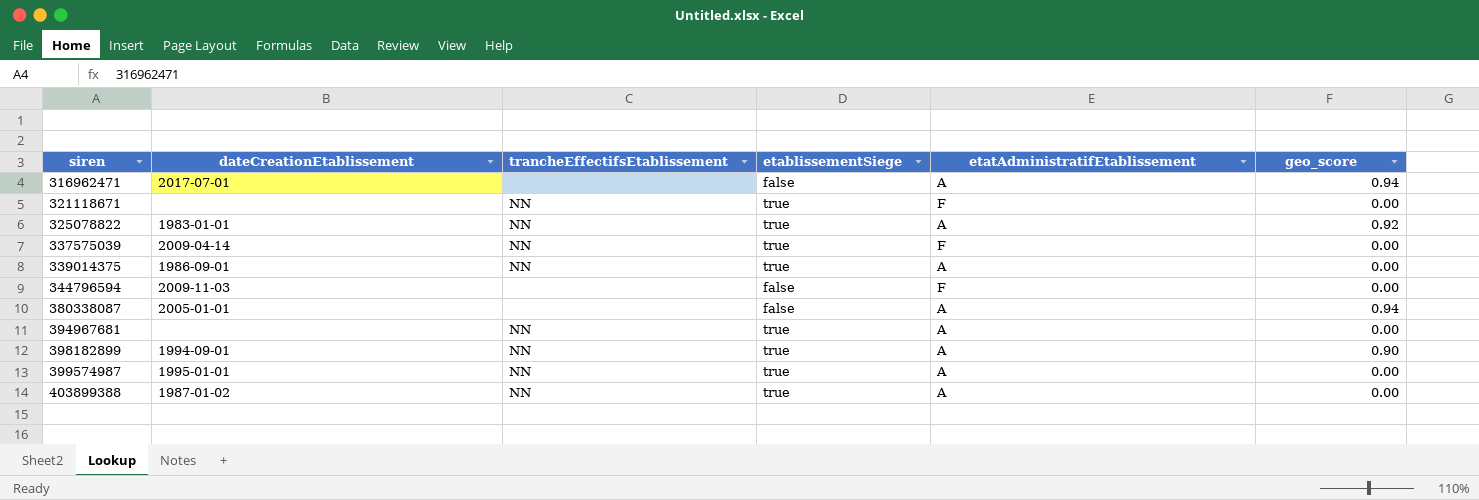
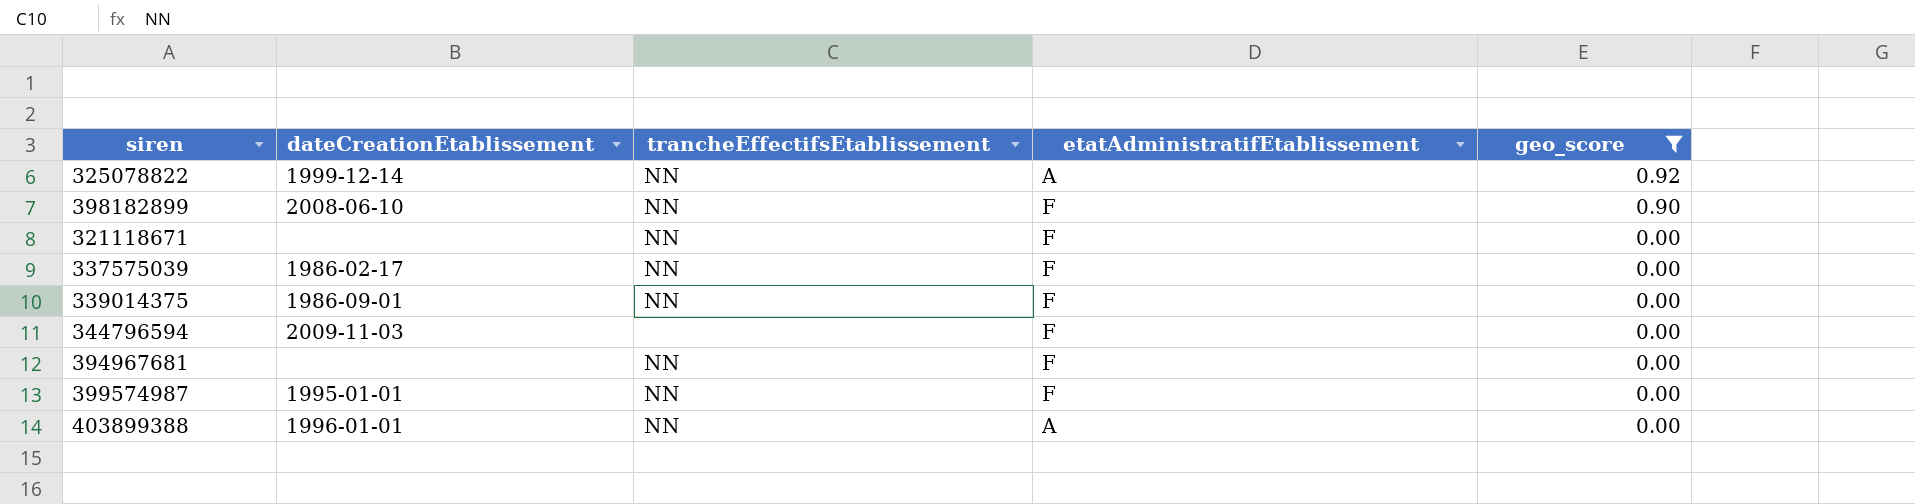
filter: none -> geo_score != 0.94
row order: siren ascending -> geo_score descending
column etablissementSiege | position: 4 -> none
325078822 | dateCreationEtablissement: 1983-01-01 -> 1999-12-14
398182899 | dateCreationEtablissement: 1994-09-01 -> 2008-06-10
398182899 | etatAdministratifEtablissement: A -> F
337575039 | dateCreationEtablissement: 2009-04-14 -> 1986-02-17
339014375 | etatAdministratifEtablissement: A -> F
394967681 | etatAdministratifEtablissement: A -> F
399574987 | etatAdministratifEtablissement: A -> F
403899388 | dateCreationEtablissement: 1987-01-02 -> 1996-01-01

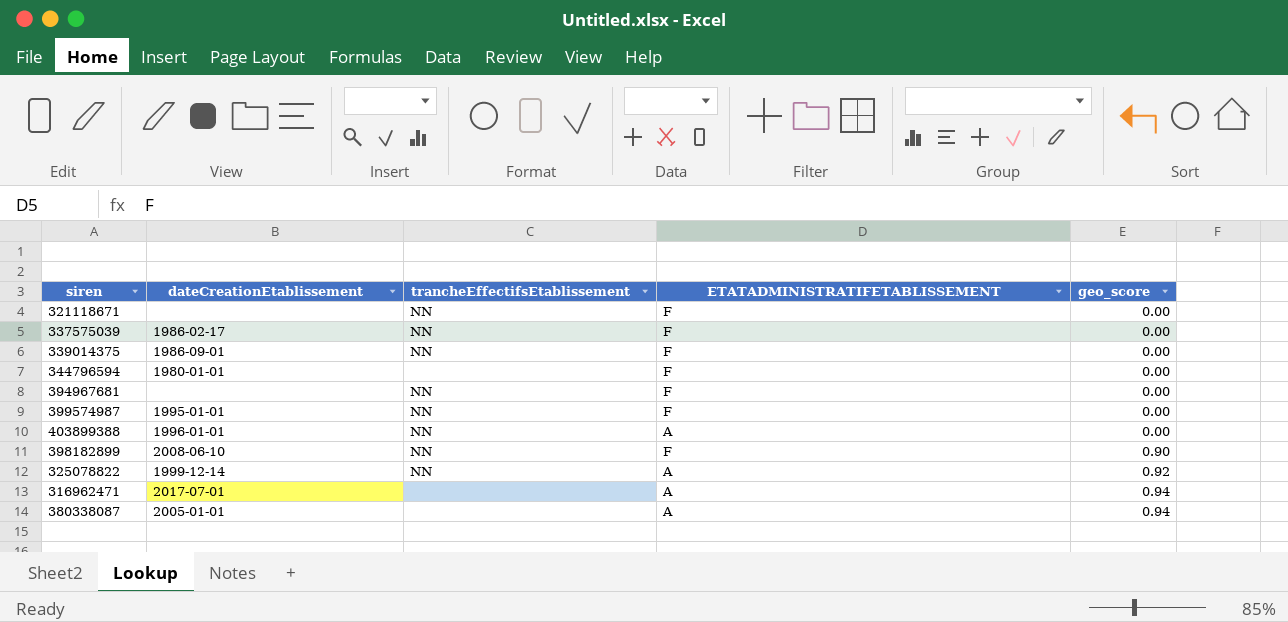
filter: geo_score != 0.94 -> none
row order: geo_score descending -> geo_score ascending
column name: etatAdministratifEtablissement -> ETATADMINISTRATIFETABLISSEMENT
344796594 | dateCreationEtablissement: 2009-11-03 -> 1980-01-01

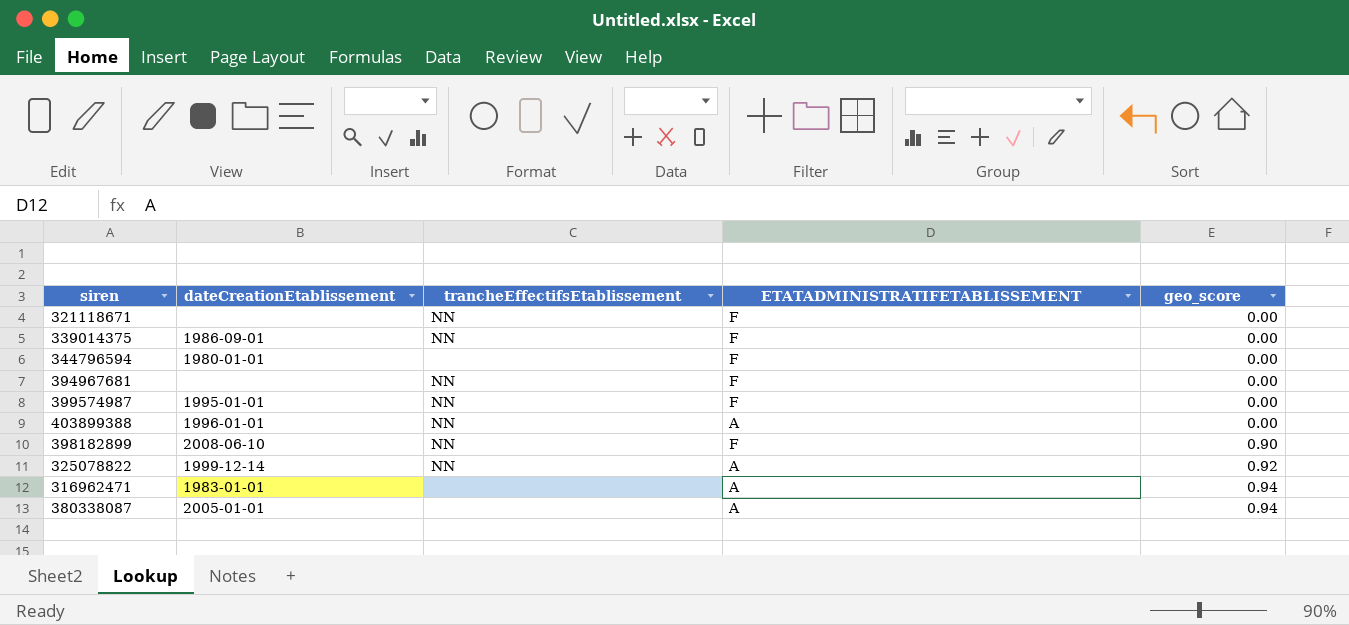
row 337575039: 1986-02-17 | NN | F | 0.00 -> none
316962471 | dateCreationEtablissement: 2017-07-01 -> 1983-01-01

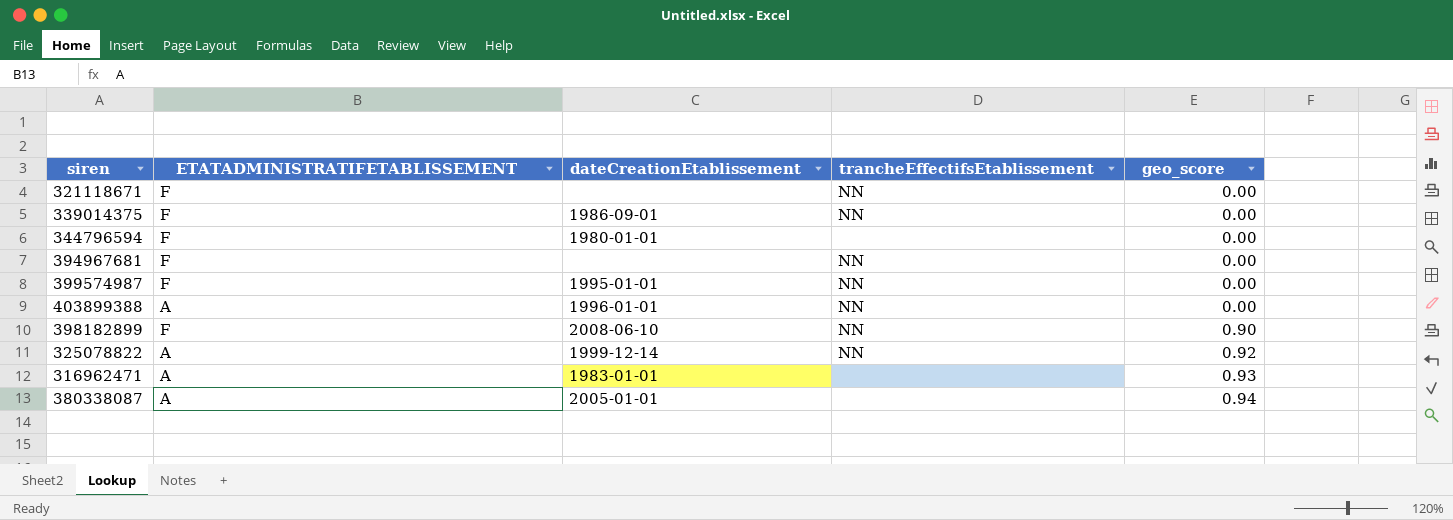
column ETATADMINISTRATIFETABLISSEMENT | position: 4 -> 2
316962471 | geo_score: 0.94 -> 0.93

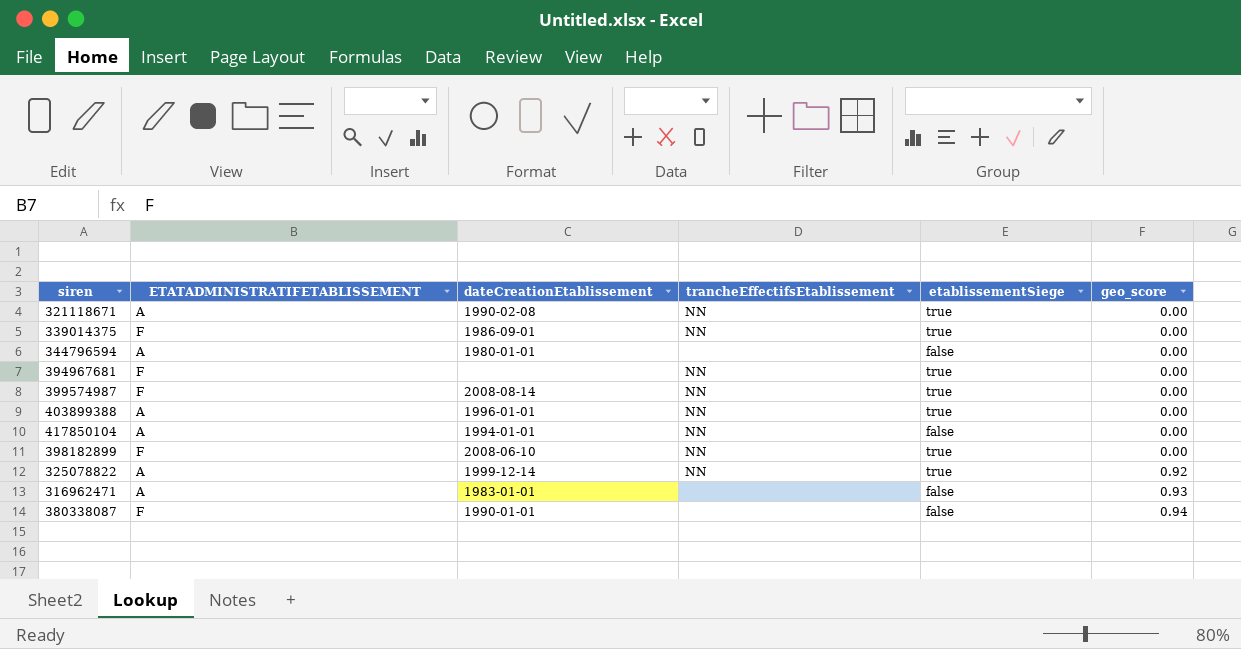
column etablissementSiege | position: none -> 5
321118671 | ETATADMINISTRATIFETABLISSEMENT: F -> A
321118671 | dateCreationEtablissement: none -> 1990-02-08
344796594 | ETATADMINISTRATIFETABLISSEMENT: F -> A
399574987 | dateCreationEtablissement: 1995-01-01 -> 2008-08-14
row 417850104: none -> A | 1994-01-01 | NN | false | 0.00
398182899 | geo_score: 0.90 -> 0.00
380338087 | ETATADMINISTRATIFETABLISSEMENT: A -> F
380338087 | dateCreationEtablissement: 2005-01-01 -> 1990-01-01

